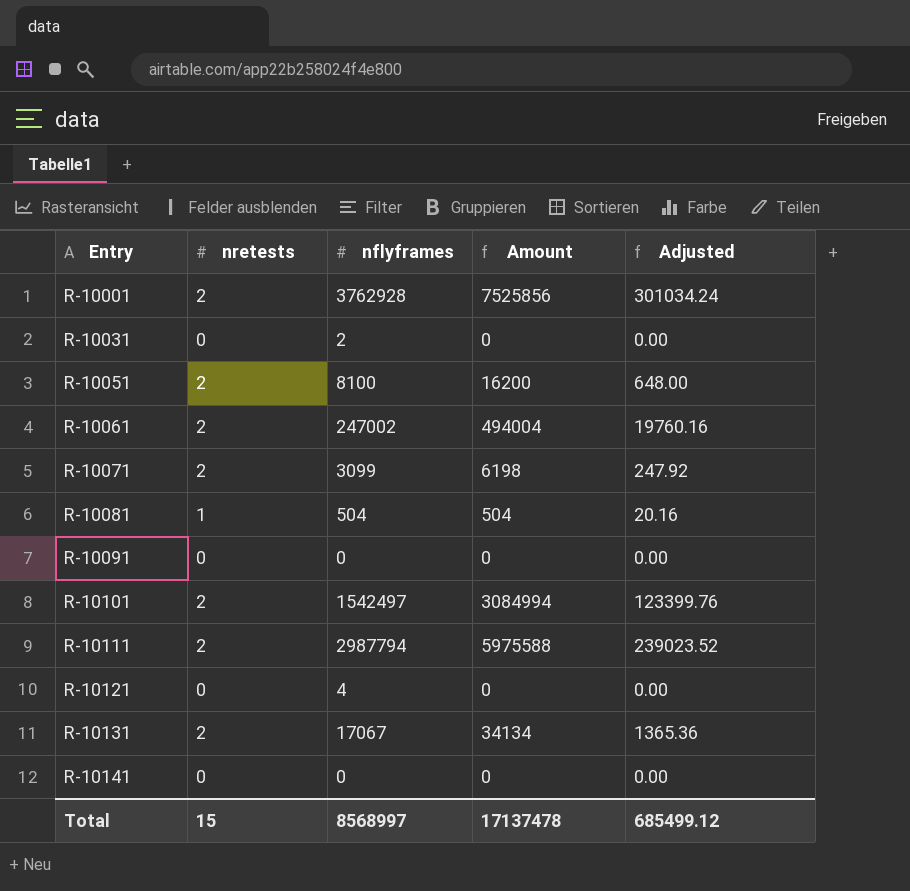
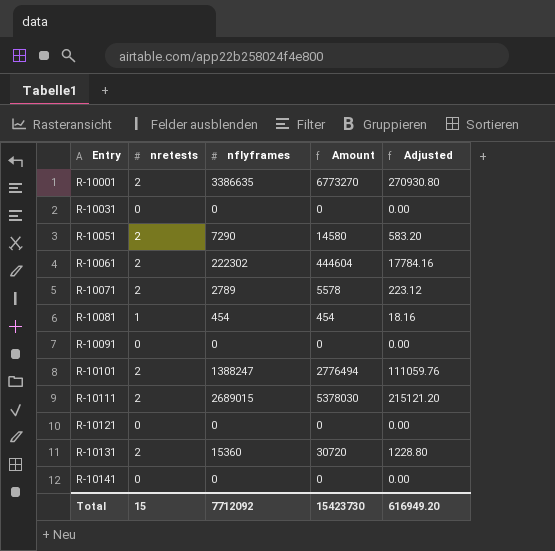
R-10001 | nflyframes: 3762928 -> 3386635
R-10001 | Amount: 7525856 -> 6773270
R-10001 | Adjusted: 301034.24 -> 270930.80
R-10031 | nflyframes: 2 -> 0
R-10051 | nflyframes: 8100 -> 7290
R-10051 | Amount: 16200 -> 14580
R-10051 | Adjusted: 648.00 -> 583.20
R-10061 | nflyframes: 247002 -> 222302
R-10061 | Amount: 494004 -> 444604
R-10061 | Adjusted: 19760.16 -> 17784.16
R-10071 | nflyframes: 3099 -> 2789
R-10071 | Amount: 6198 -> 5578
R-10071 | Adjusted: 247.92 -> 223.12
R-10081 | nflyframes: 504 -> 454
R-10081 | Amount: 504 -> 454
R-10081 | Adjusted: 20.16 -> 18.16
R-10101 | nflyframes: 1542497 -> 1388247
R-10101 | Amount: 3084994 -> 2776494
R-10101 | Adjusted: 123399.76 -> 111059.76
R-10111 | nflyframes: 2987794 -> 2689015
R-10111 | Amount: 5975588 -> 5378030
R-10111 | Adjusted: 239023.52 -> 215121.20
R-10121 | nflyframes: 4 -> 0
R-10131 | nflyframes: 17067 -> 15360
R-10131 | Amount: 34134 -> 30720
R-10131 | Adjusted: 1365.36 -> 1228.80
Total | nflyframes: 8568997 -> 7712092
Total | Amount: 17137478 -> 15423730
Total | Adjusted: 685499.12 -> 616949.20

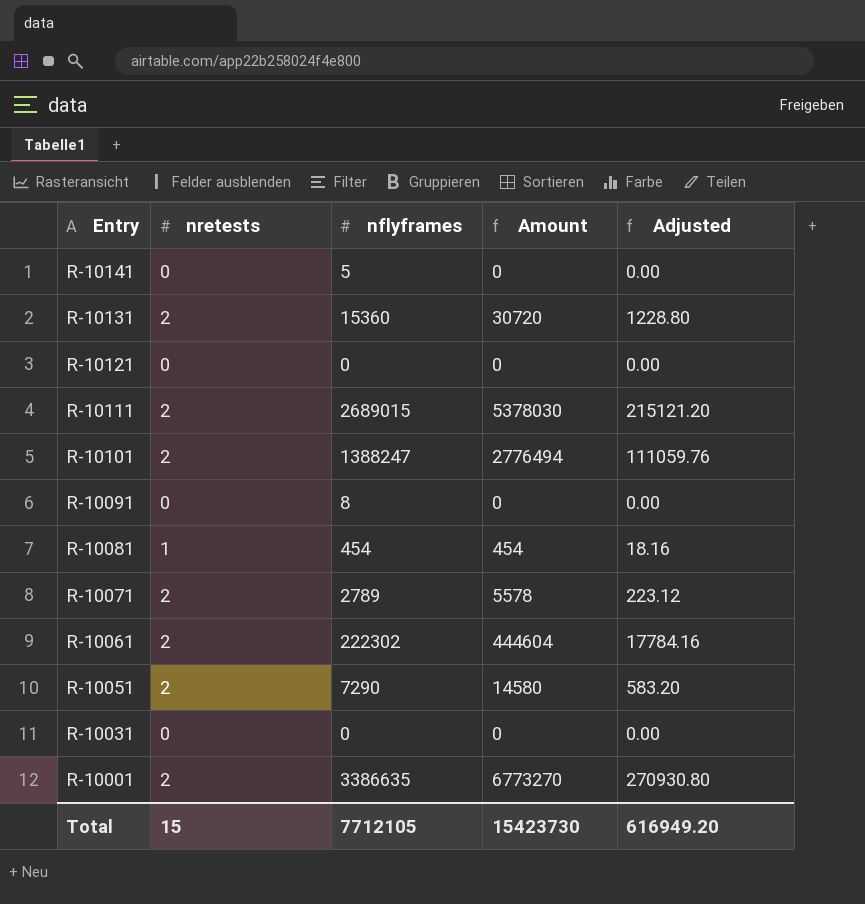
row order: Entry ascending -> Entry descending
R-10141 | nflyframes: 0 -> 5
R-10091 | nflyframes: 0 -> 8
Total | nflyframes: 7712092 -> 7712105

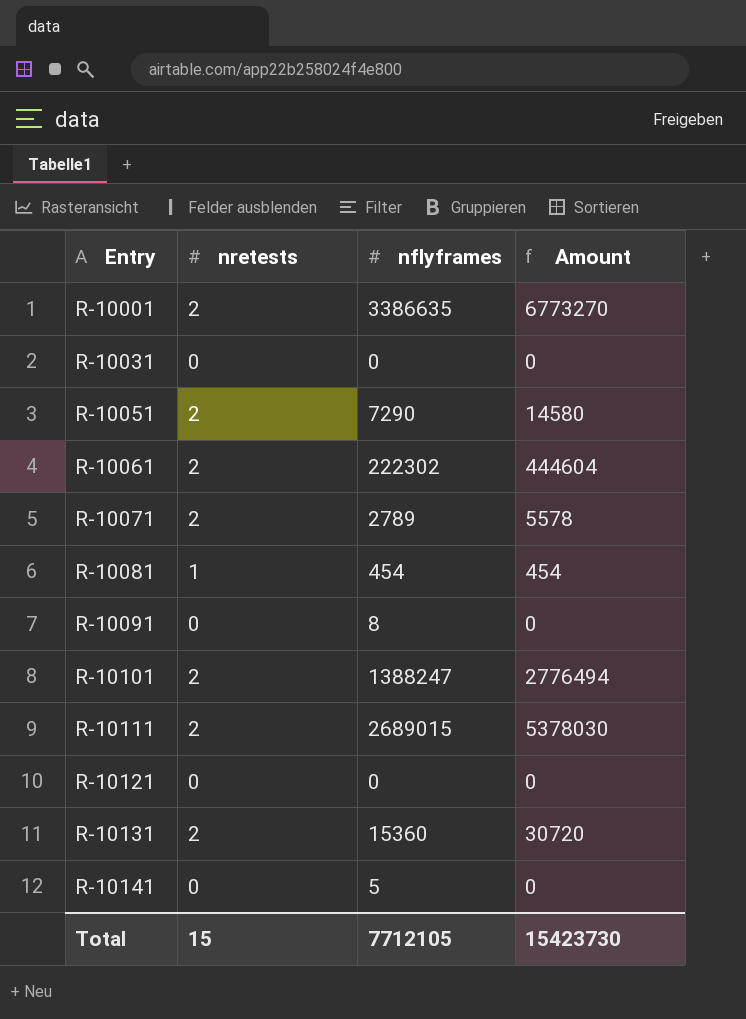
row order: Entry descending -> Entry ascending
column Adjusted | formula: [Amount] * 0.04 -> none

